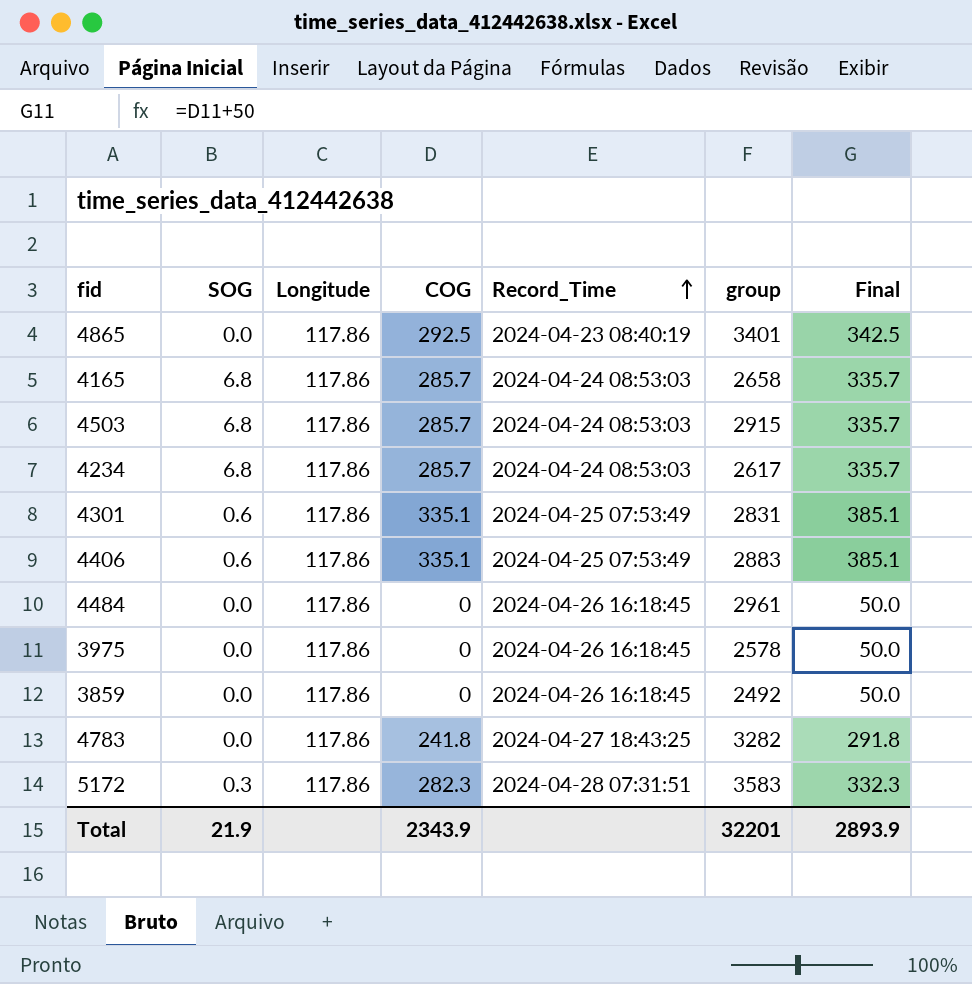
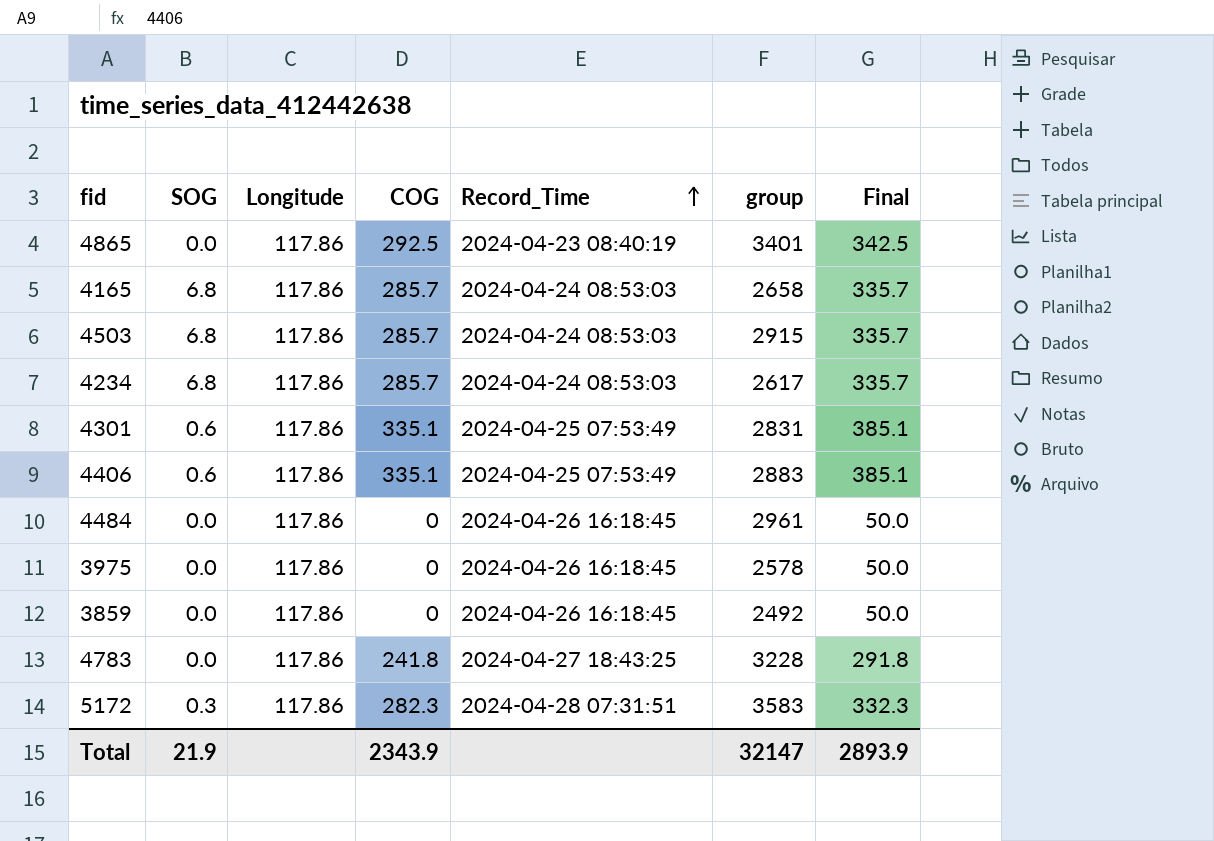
4783 | group: 3282 -> 3228
Total | group: 32201 -> 32147

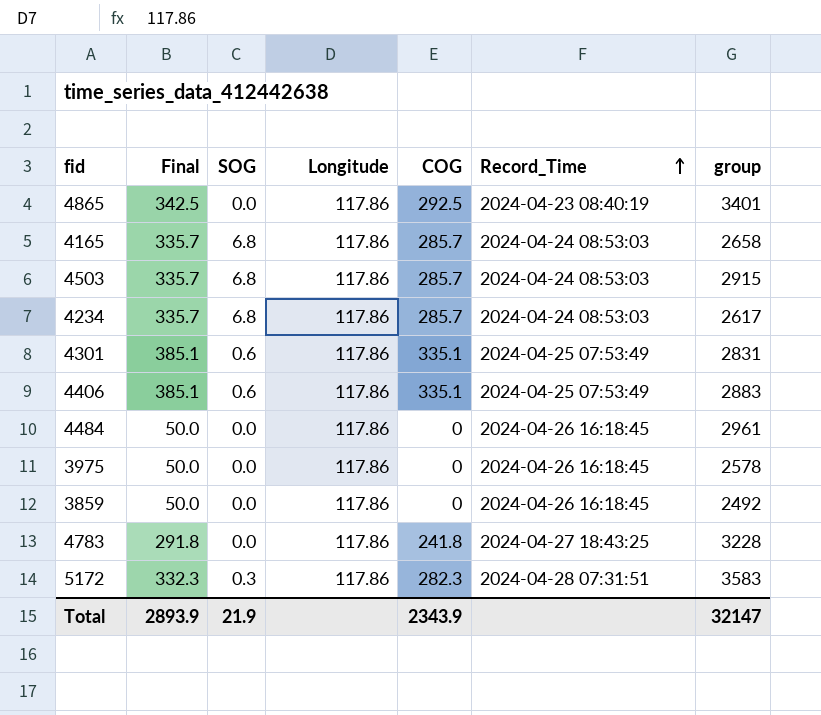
column Final | position: 7 -> 2

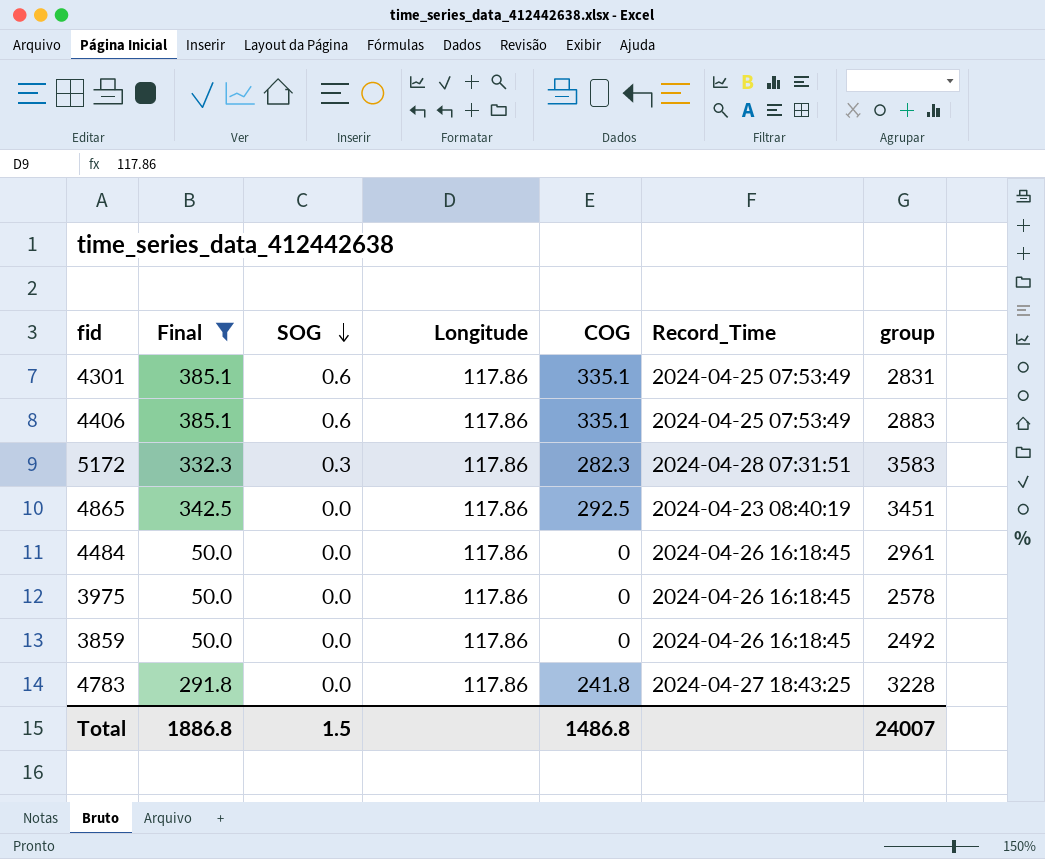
filter: none -> Final != 335.7
row order: Record_Time ascending -> SOG descending
4865 | group: 3401 -> 3451
Total | Final: 2893.9 -> 1886.8
Total | SOG: 21.9 -> 1.5
Total | COG: 2343.9 -> 1486.8
Total | group: 32147 -> 24007

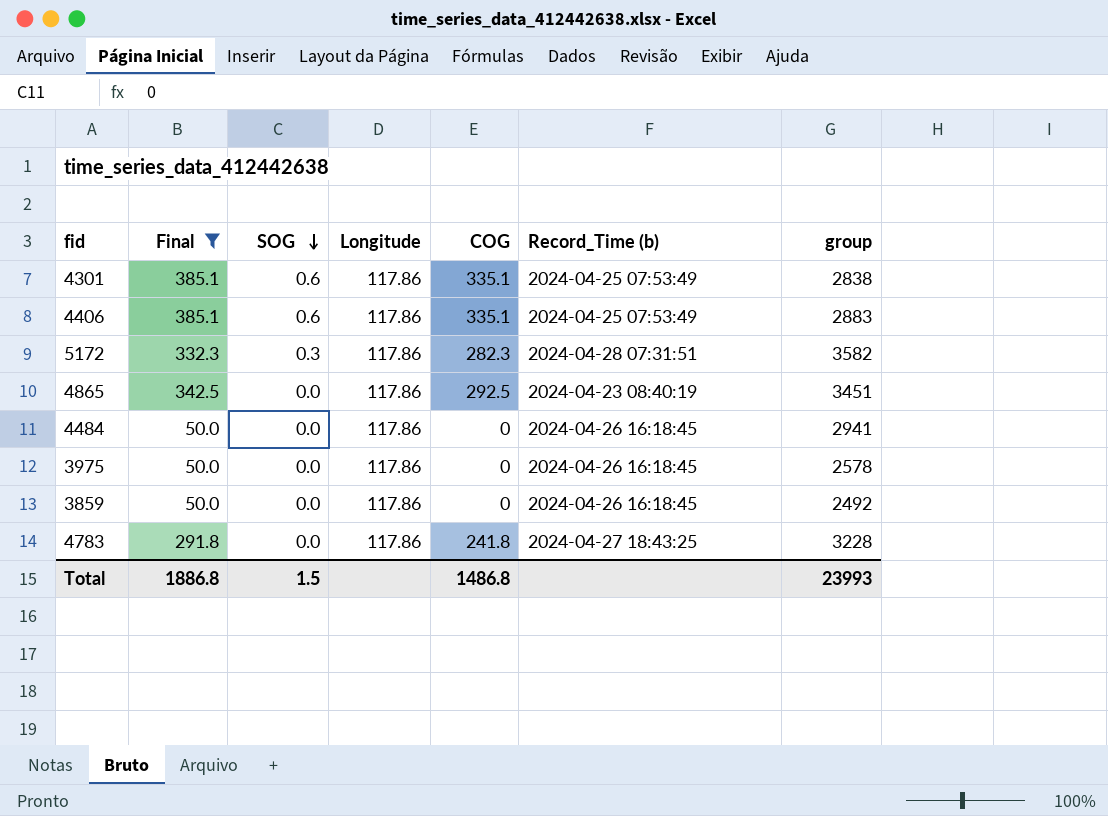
column name: Record_Time -> Record_Time (b)
4301 | group: 2831 -> 2838
5172 | group: 3583 -> 3582
4484 | group: 2961 -> 2941
Total | group: 24007 -> 23993

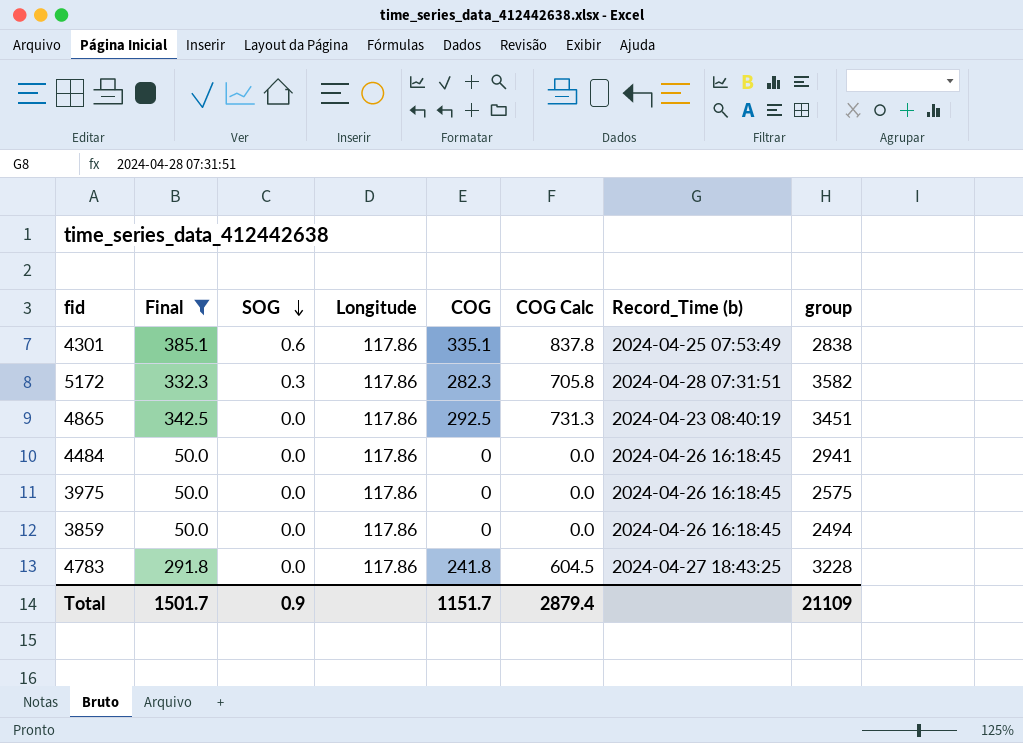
column COG Calc | formula: none -> [COG] * 2.5
row 4406: 385.1 | 0.6 | 117.86 | 335.1 | 2024-04-25 07:53:49 | 2883 -> none
3975 | group: 2578 -> 2575
3859 | group: 2492 -> 2494
Total | Final: 1886.8 -> 1501.7
Total | SOG: 1.5 -> 0.9
Total | COG: 1486.8 -> 1151.7
Total | group: 23993 -> 21109

